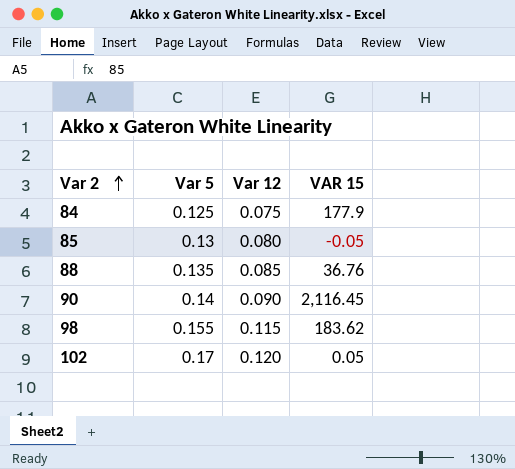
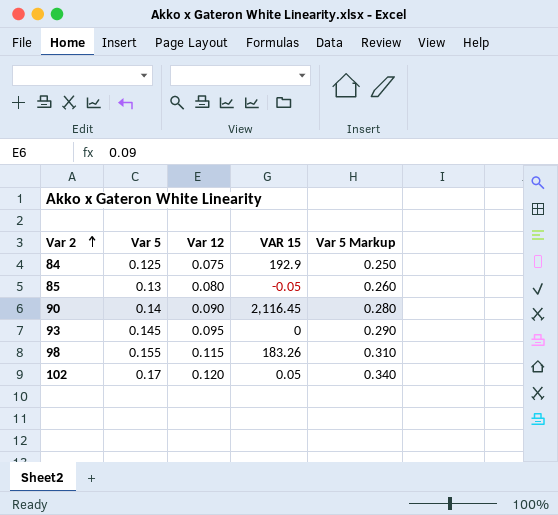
column Var 5 Markup | formula: none -> [Var 5] * 2
row 88: 0.135 | 0.085 | 36.76 -> none
84 | VAR 15: 177.9 -> 192.9
row 93: none -> 0.145 | 0.095 | 0 | 0.290
98 | VAR 15: 183.62 -> 183.26

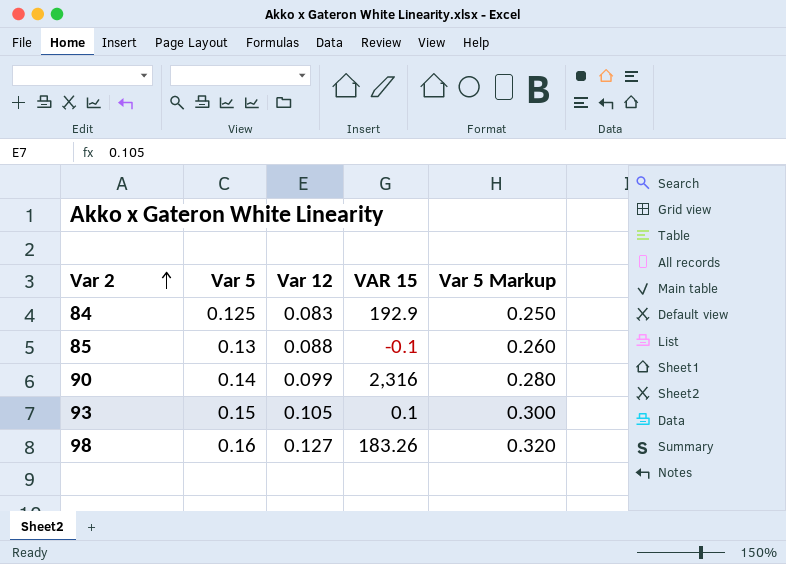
row 102: 0.17 | 0.120 | 0.05 | 0.340 -> none
84 | Var 12: 0.075 -> 0.083
85 | Var 12: 0.080 -> 0.088
85 | VAR 15: -0.05 -> -0.1
90 | Var 12: 0.090 -> 0.099
90 | VAR 15: 2,116.45 -> 2,316
93 | Var 5: 0.145 -> 0.15
93 | Var 12: 0.095 -> 0.105
93 | VAR 15: 0 -> 0.1
93 | Var 5 Markup: 0.290 -> 0.300
98 | Var 5: 0.155 -> 0.16
98 | Var 12: 0.115 -> 0.127
98 | Var 5 Markup: 0.310 -> 0.320

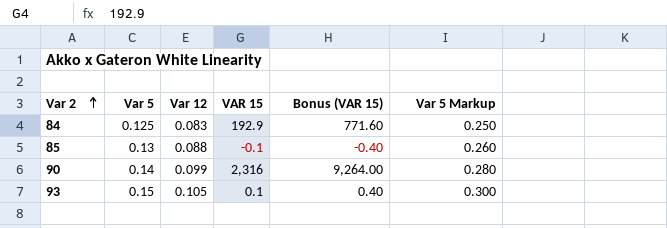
column Bonus (VAR 15) | formula: none -> [VAR 15] * 4
row 98: 0.16 | 0.127 | 183.26 | 0.320 -> none

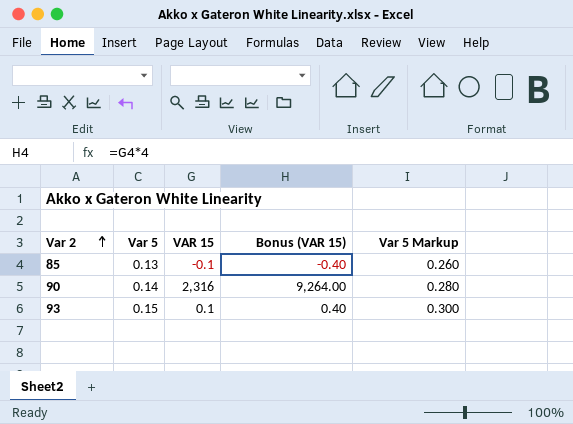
column Var 12 | position: 3 -> none
row 84: 0.125 | 0.083 | 192.9 | 771.60 | 0.250 -> none

